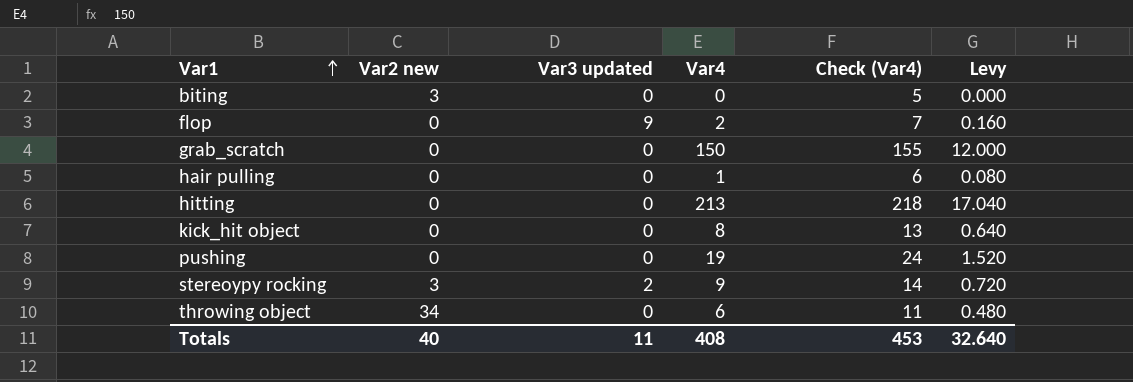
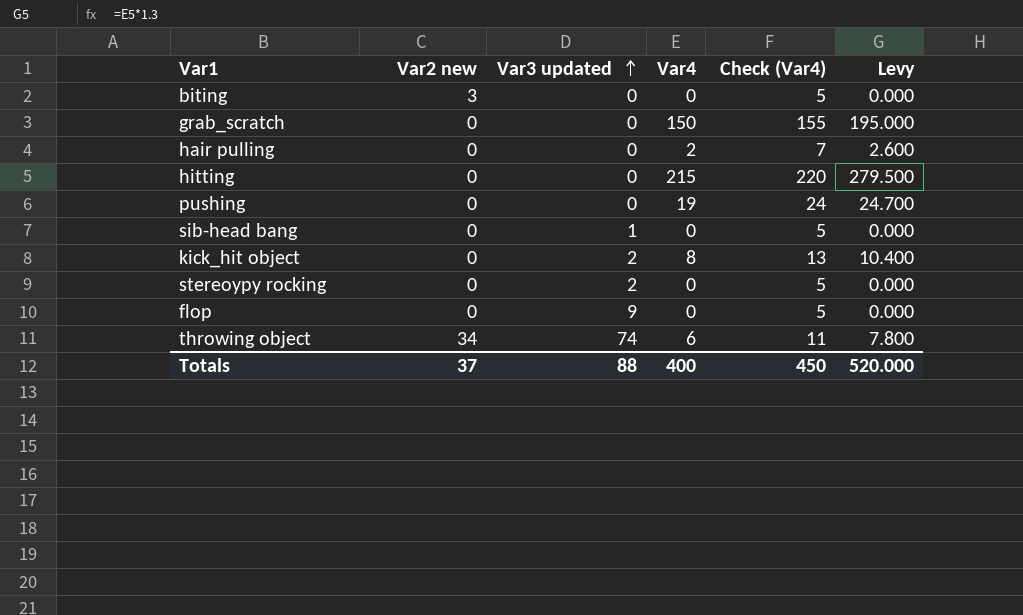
row order: Var1 ascending -> Var3 updated ascending
column Levy | formula: [Var4] * 0.08 -> [Var4] * 1.3
hair pulling | Var4: 1 -> 2
hair pulling | Check (Var4): 6 -> 7
hitting | Var4: 213 -> 215
hitting | Check (Var4): 218 -> 220
row sib-head bang: none -> 0 | 1 | 0 | 5 | 0.000
kick_hit object | Var3 updated: 0 -> 2
stereoypy rocking | Var2 new: 3 -> 0
stereoypy rocking | Var4: 9 -> 0
stereoypy rocking | Check (Var4): 14 -> 5
flop | Var4: 2 -> 0
flop | Check (Var4): 7 -> 5
throwing object | Var3 updated: 0 -> 74
Totals | Var2 new: 40 -> 37
Totals | Var3 updated: 11 -> 88
Totals | Var4: 408 -> 400
Totals | Check (Var4): 453 -> 450
Totals | Levy: 32.640 -> 520.000

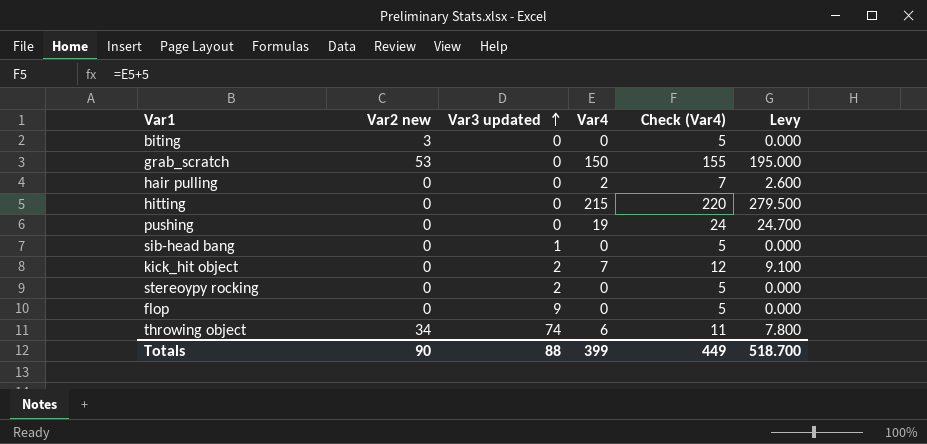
grab_scratch | Var2 new: 0 -> 53
kick_hit object | Var4: 8 -> 7
kick_hit object | Check (Var4): 13 -> 12
kick_hit object | Levy: 10.400 -> 9.100
Totals | Var2 new: 37 -> 90
Totals | Var4: 400 -> 399
Totals | Check (Var4): 450 -> 449
Totals | Levy: 520.000 -> 518.700

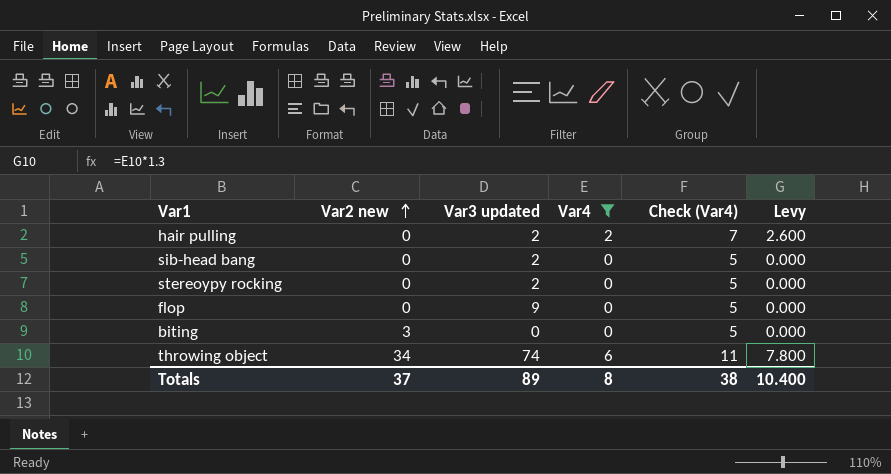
filter: none -> Var4 <= 6
row order: Var3 updated ascending -> Var2 new ascending
hair pulling | Var3 updated: 0 -> 2
sib-head bang | Var3 updated: 1 -> 2
Totals | Var2 new: 90 -> 37
Totals | Var3 updated: 88 -> 89
Totals | Var4: 399 -> 8
Totals | Check (Var4): 449 -> 38
Totals | Levy: 518.700 -> 10.400

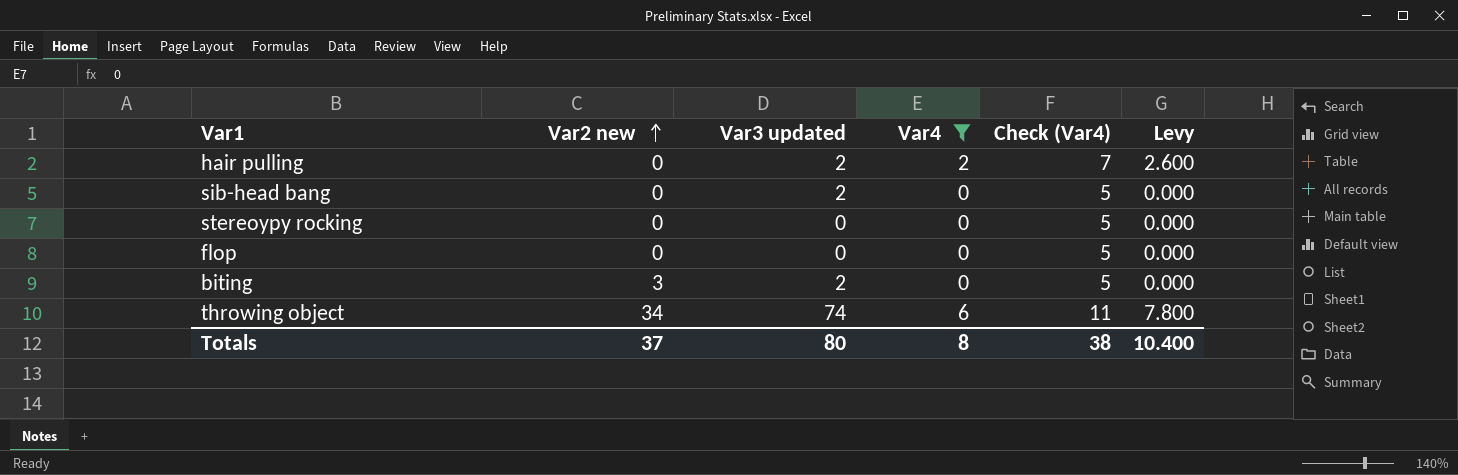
stereoypy rocking | Var3 updated: 2 -> 0
flop | Var3 updated: 9 -> 0
biting | Var3 updated: 0 -> 2
Totals | Var3 updated: 89 -> 80

